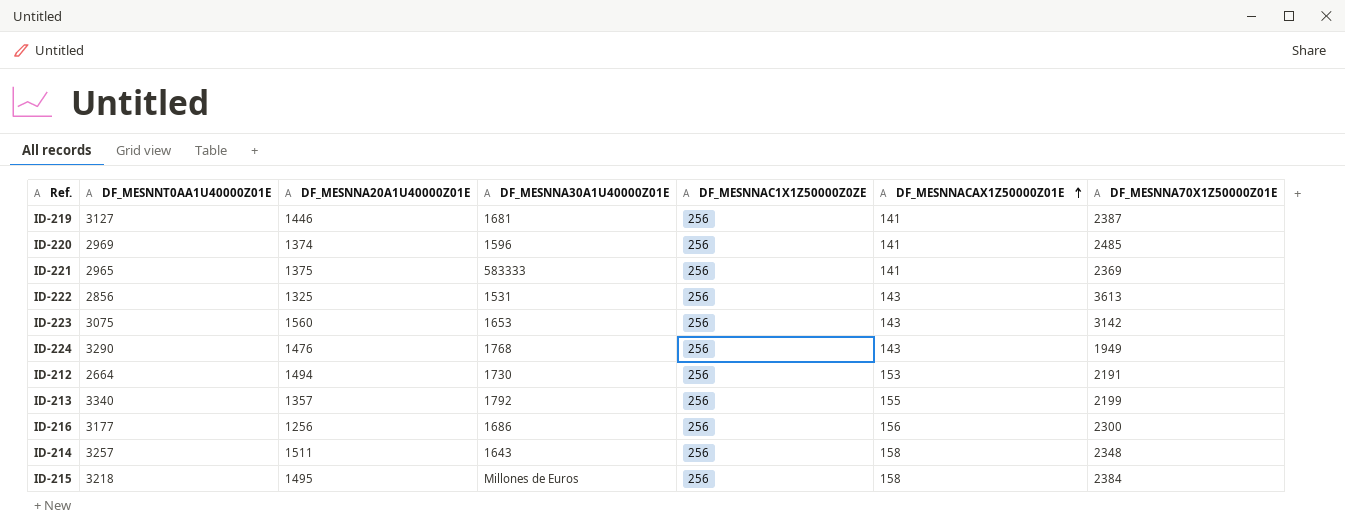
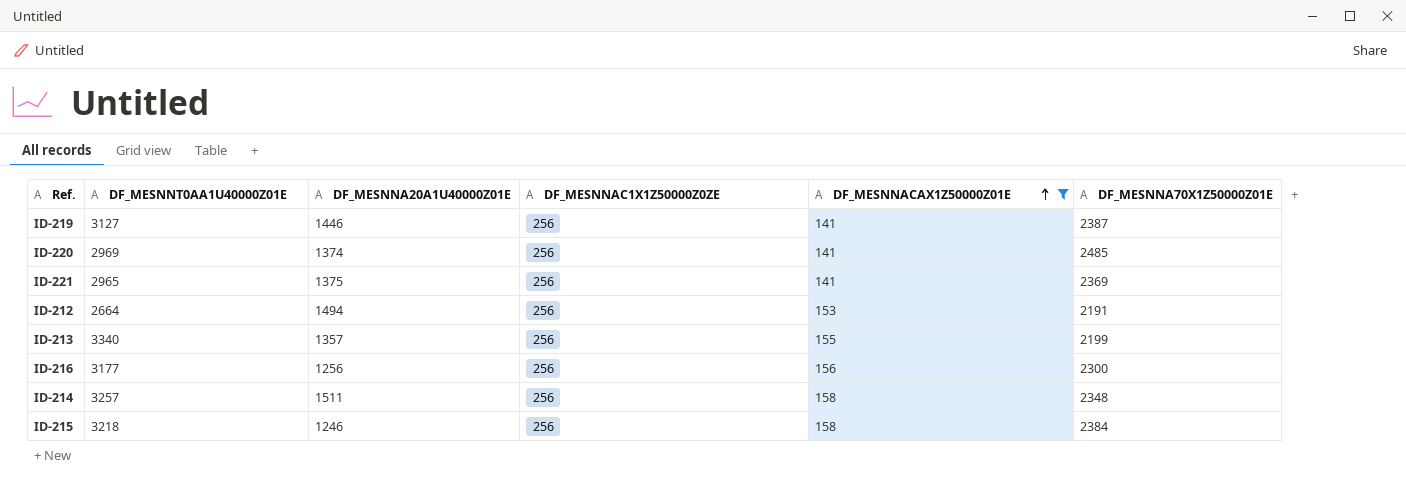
filter: none -> DF_MESNNACAX1Z50000Z01E != 143
column DF_MESNNA30A1U40000Z01E | position: 4 -> none
ID-215 | DF_MESNNA20A1U40000Z01E: 1495 -> 1246

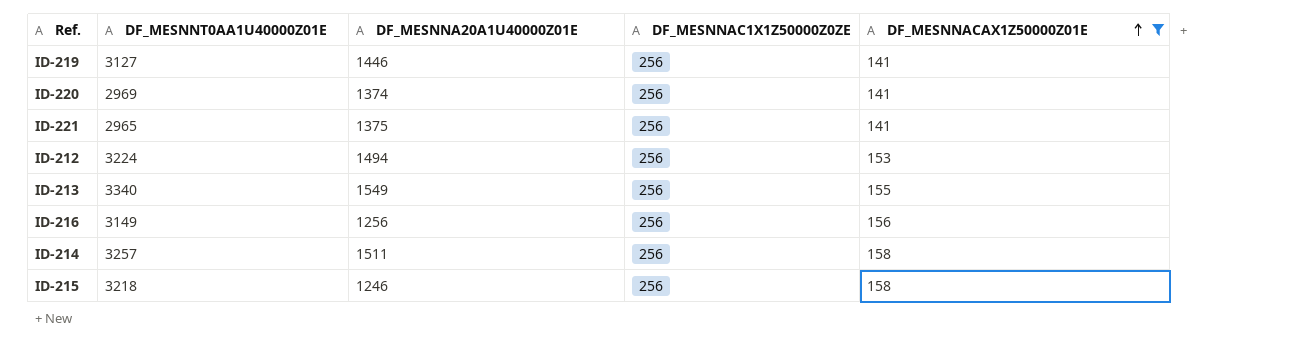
column DF_MESNNA70X1Z50000Z01E | position: 6 -> none
ID-212 | DF_MESNNT0AA1U40000Z01E: 2664 -> 3224
ID-213 | DF_MESNNA20A1U40000Z01E: 1357 -> 1549
ID-216 | DF_MESNNT0AA1U40000Z01E: 3177 -> 3149

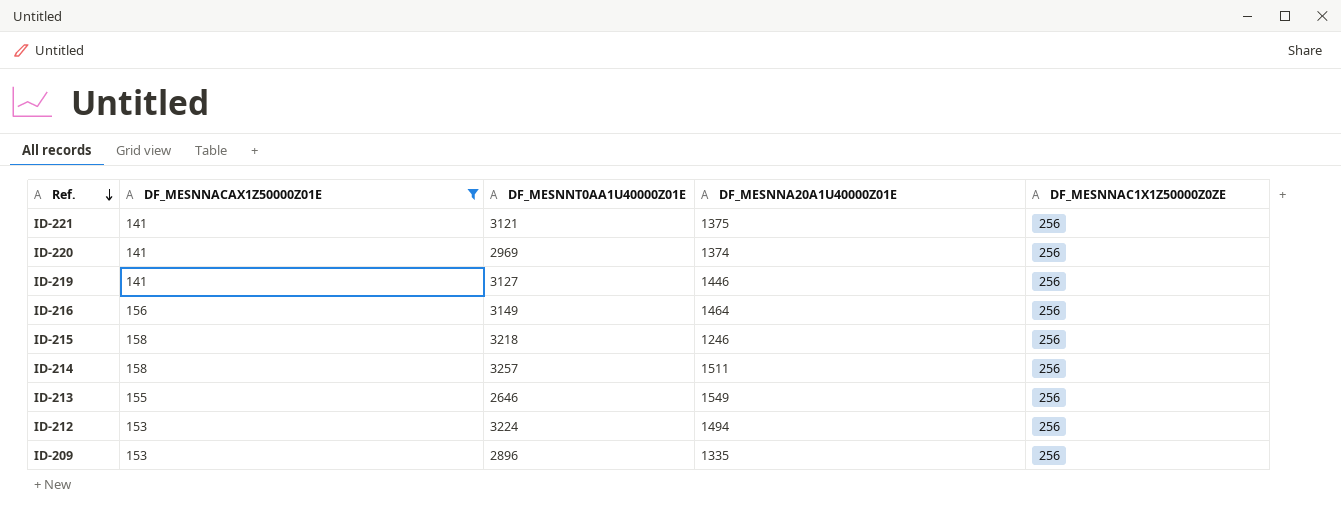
row order: DF_MESNNACAX1Z50000Z01E ascending -> Ref. descending
column DF_MESNNACAX1Z50000Z01E | position: 5 -> 2
ID-221 | DF_MESNNT0AA1U40000Z01E: 2965 -> 3121
ID-216 | DF_MESNNA20A1U40000Z01E: 1256 -> 1464
ID-213 | DF_MESNNT0AA1U40000Z01E: 3340 -> 2646
row ID-209: none -> 153 | 2896 | 1335 | 256

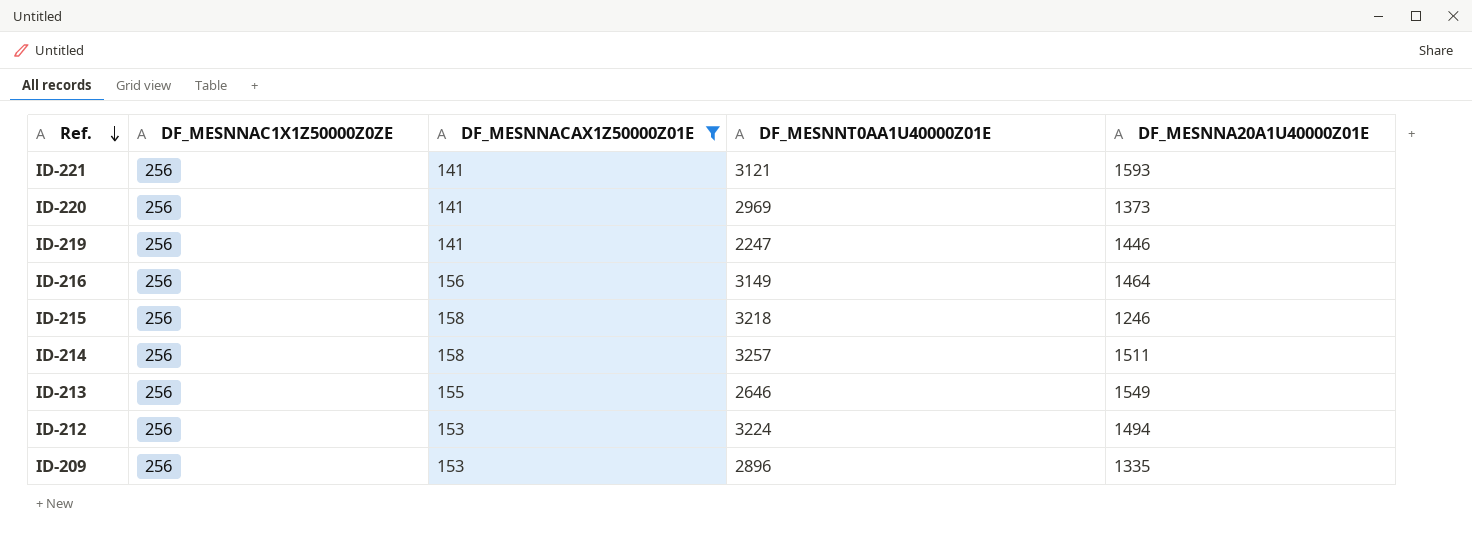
column DF_MESNNAC1X1Z50000Z0ZE | position: 5 -> 2
ID-221 | DF_MESNNA20A1U40000Z01E: 1375 -> 1593
ID-220 | DF_MESNNA20A1U40000Z01E: 1374 -> 1373
ID-219 | DF_MESNNT0AA1U40000Z01E: 3127 -> 2247

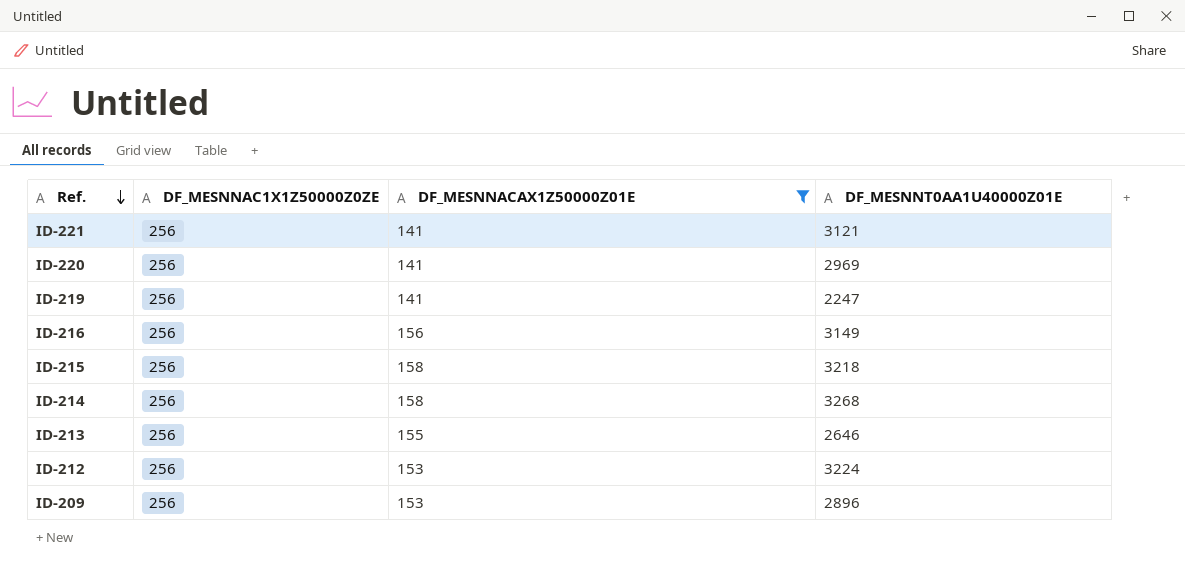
column DF_MESNNA20A1U40000Z01E | position: 5 -> none
ID-214 | DF_MESNNT0AA1U40000Z01E: 3257 -> 3268

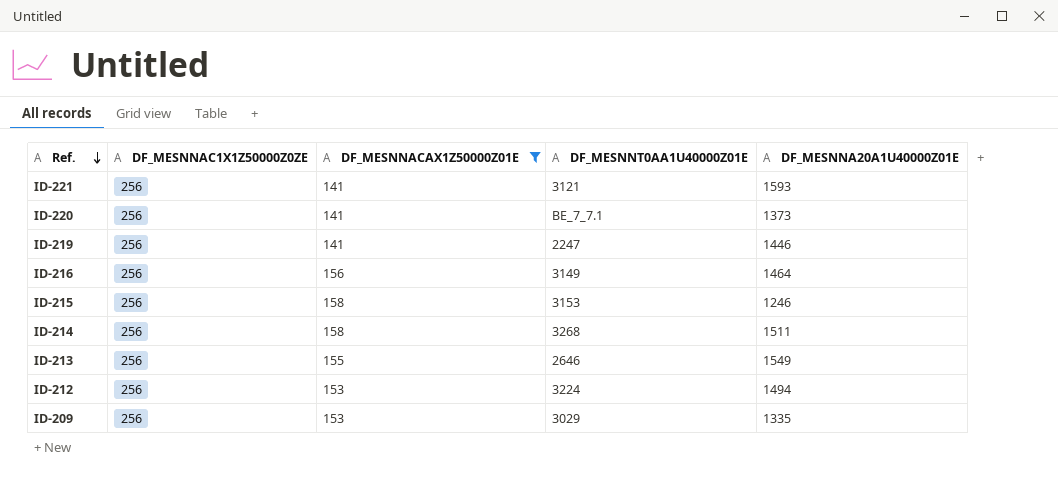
column DF_MESNNA20A1U40000Z01E | position: none -> 5
ID-220 | DF_MESNNT0AA1U40000Z01E: 2969 -> BE_7_7.1
ID-215 | DF_MESNNT0AA1U40000Z01E: 3218 -> 3153
ID-209 | DF_MESNNT0AA1U40000Z01E: 2896 -> 3029

